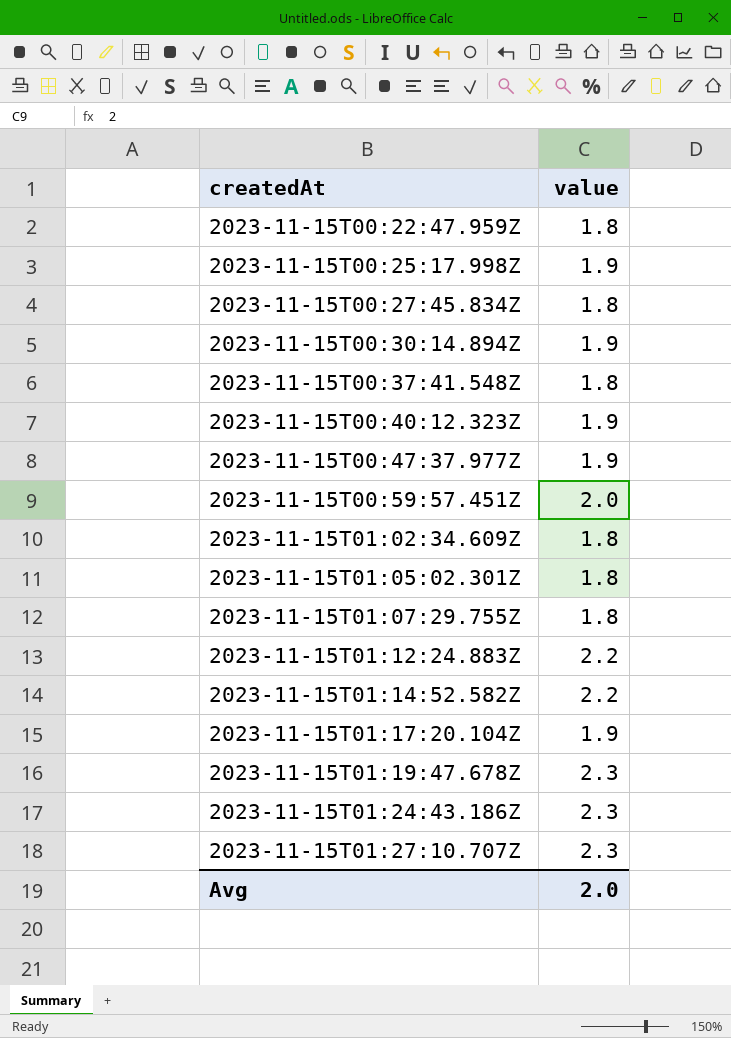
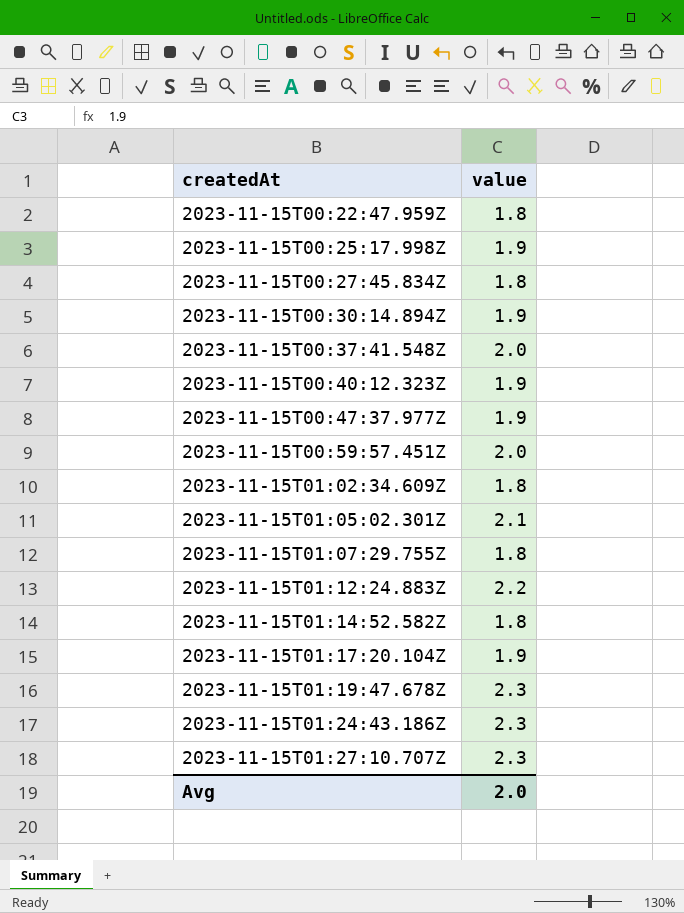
2023-11-15T00:37:41.548Z | value: 1.8 -> 2.0
2023-11-15T01:05:02.301Z | value: 1.8 -> 2.1
2023-11-15T01:14:52.582Z | value: 2.2 -> 1.8

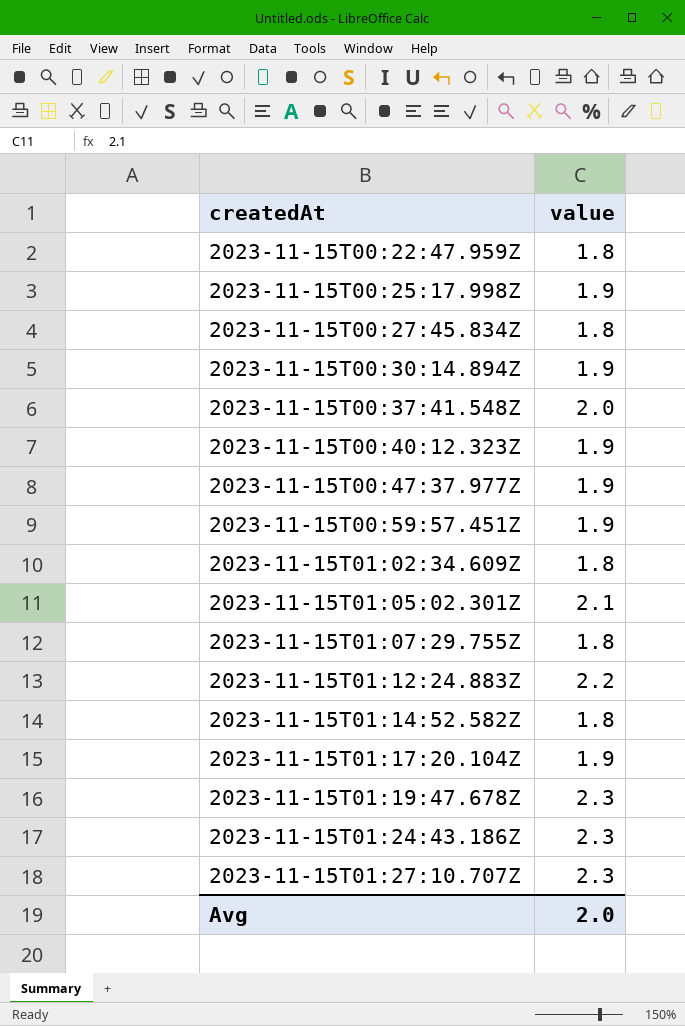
2023-11-15T00:59:57.451Z | value: 2.0 -> 1.9

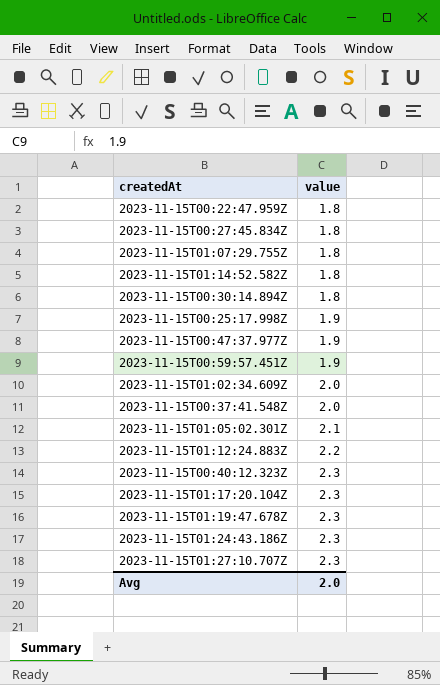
row order: createdAt ascending -> value ascending
2023-11-15T00:30:14.894Z | value: 1.9 -> 1.8
2023-11-15T01:02:34.609Z | value: 1.8 -> 2.0
2023-11-15T00:40:12.323Z | value: 1.9 -> 2.3
2023-11-15T01:17:20.104Z | value: 1.9 -> 2.3

